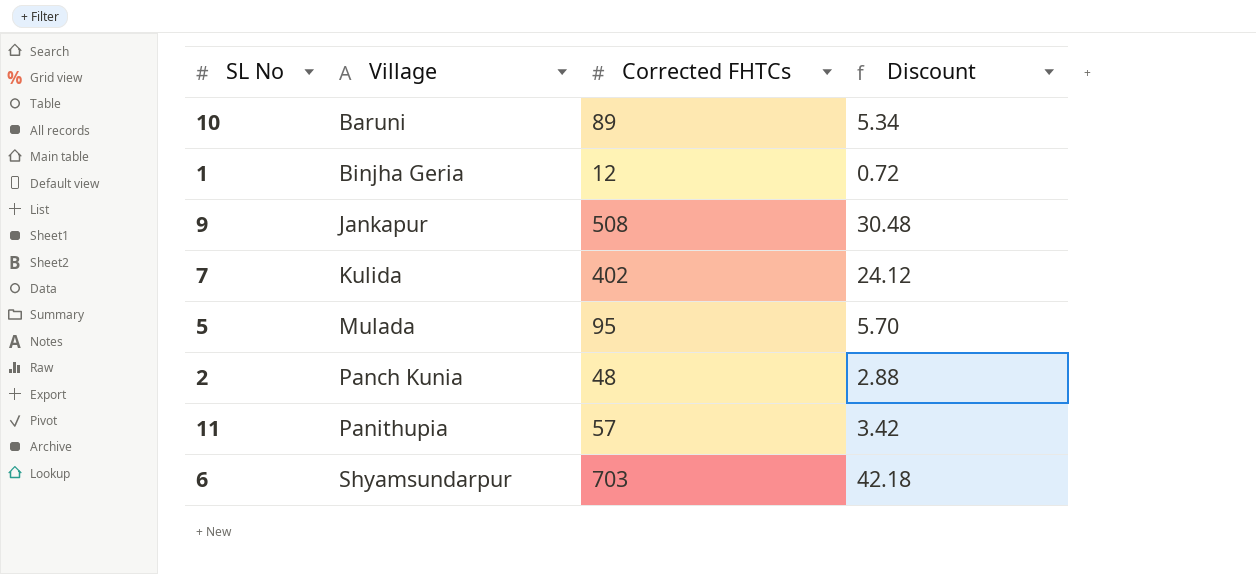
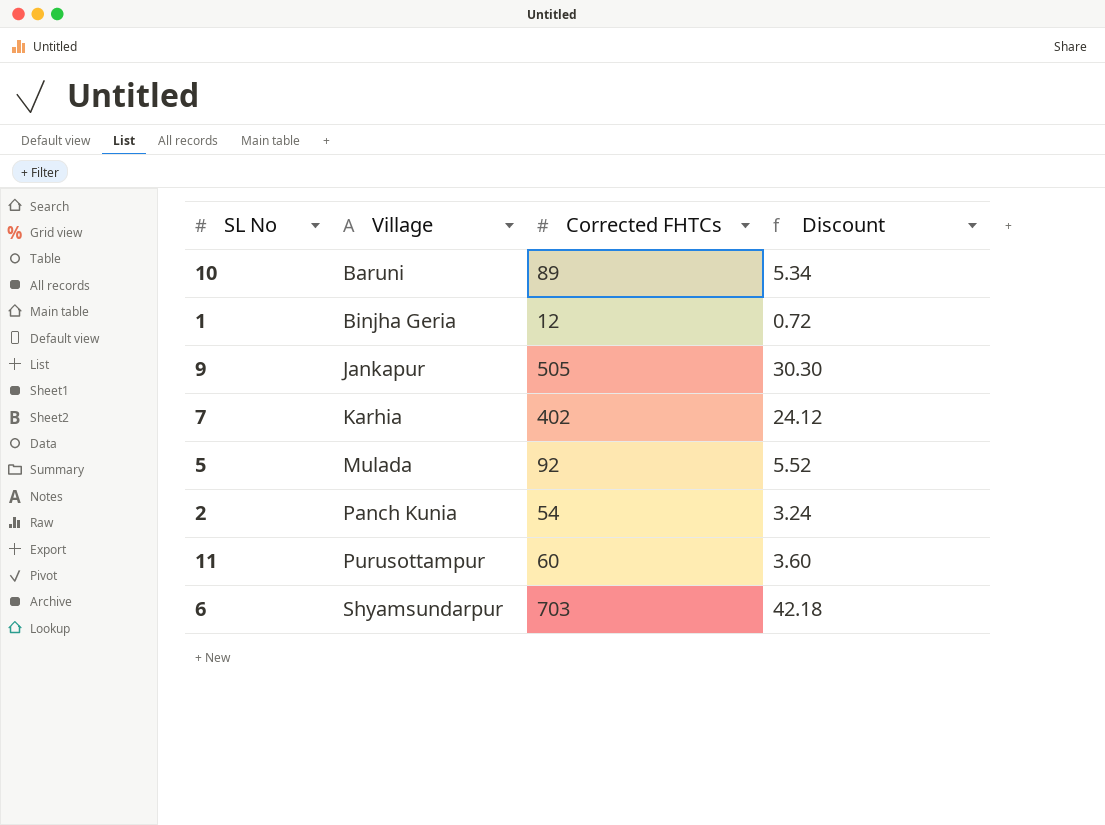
9 | Corrected FHTCs: 508 -> 505
9 | Discount: 30.48 -> 30.30
7 | Village: Kulida -> Karhia
5 | Corrected FHTCs: 95 -> 92
5 | Discount: 5.70 -> 5.52
2 | Corrected FHTCs: 48 -> 54
2 | Discount: 2.88 -> 3.24
11 | Village: Panithupia -> Purusottampur
11 | Corrected FHTCs: 57 -> 60
11 | Discount: 3.42 -> 3.60

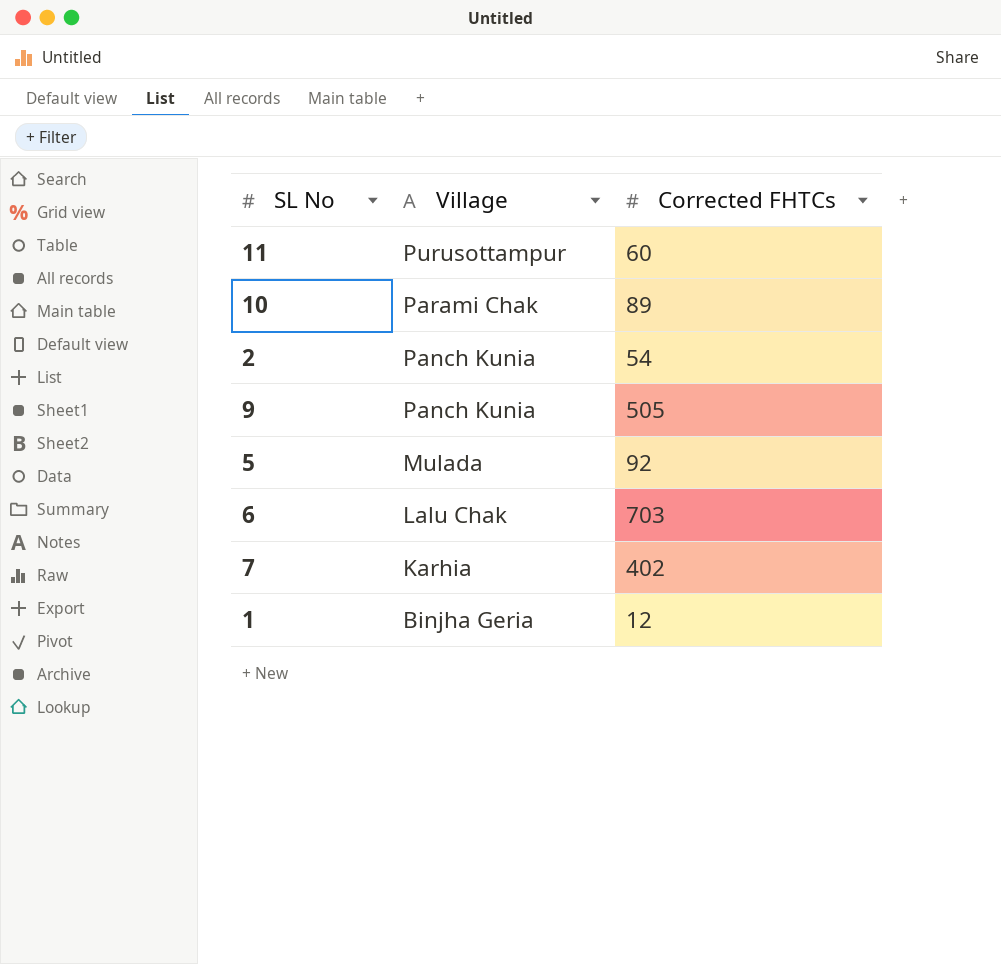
row order: Village ascending -> Village descending
column Discount | formula: [Corrected FHTCs] * 0.06 -> none
10 | Village: Baruni -> Parami Chak
9 | Village: Jankapur -> Panch Kunia
6 | Village: Shyamsundarpur -> Lalu Chak

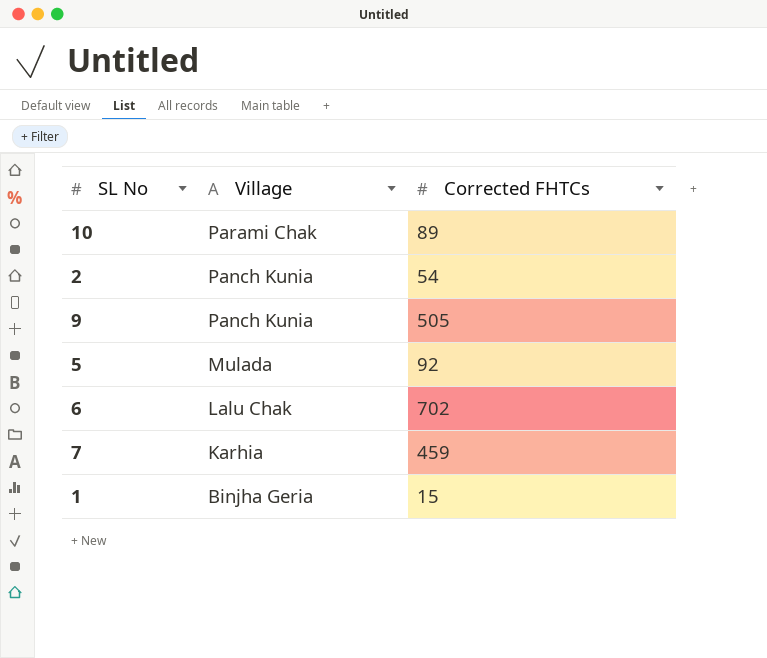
row 11: Purusottampur | 60 -> none
6 | Corrected FHTCs: 703 -> 702
7 | Corrected FHTCs: 402 -> 459
1 | Corrected FHTCs: 12 -> 15

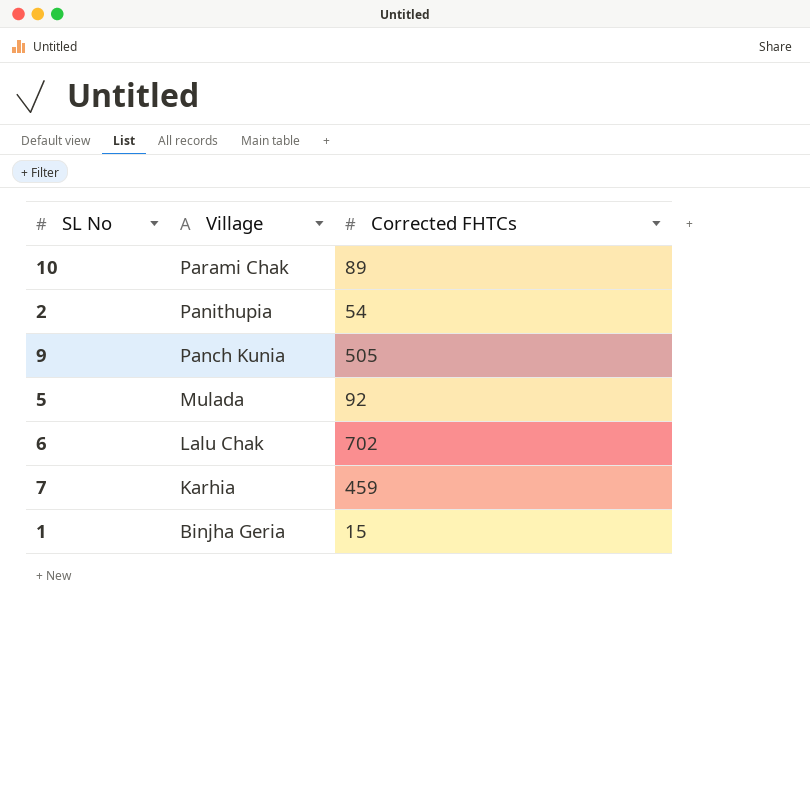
2 | Village: Panch Kunia -> Panithupia

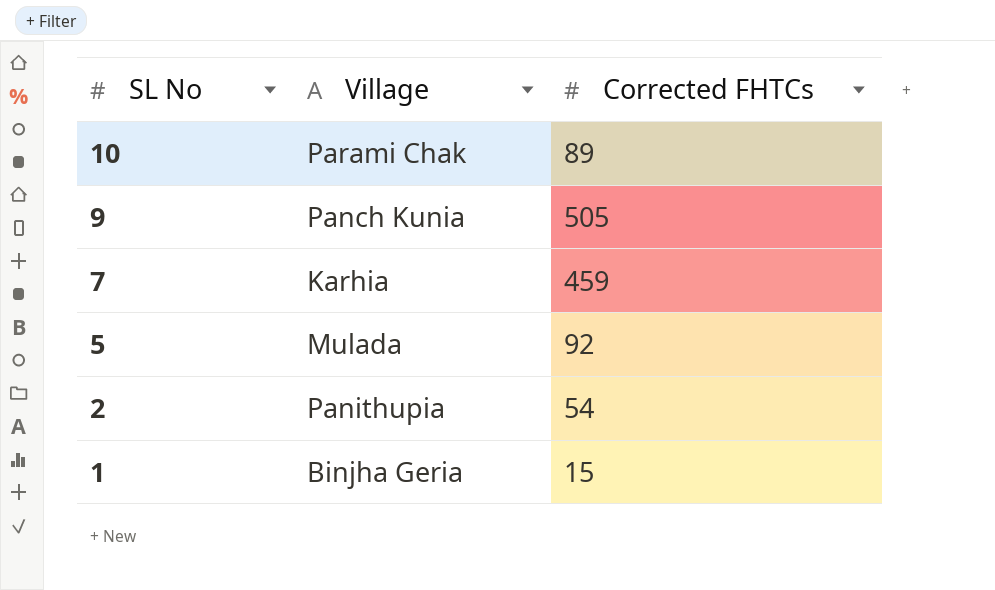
row order: Village descending -> SL No descending
row 6: Lalu Chak | 702 -> none

